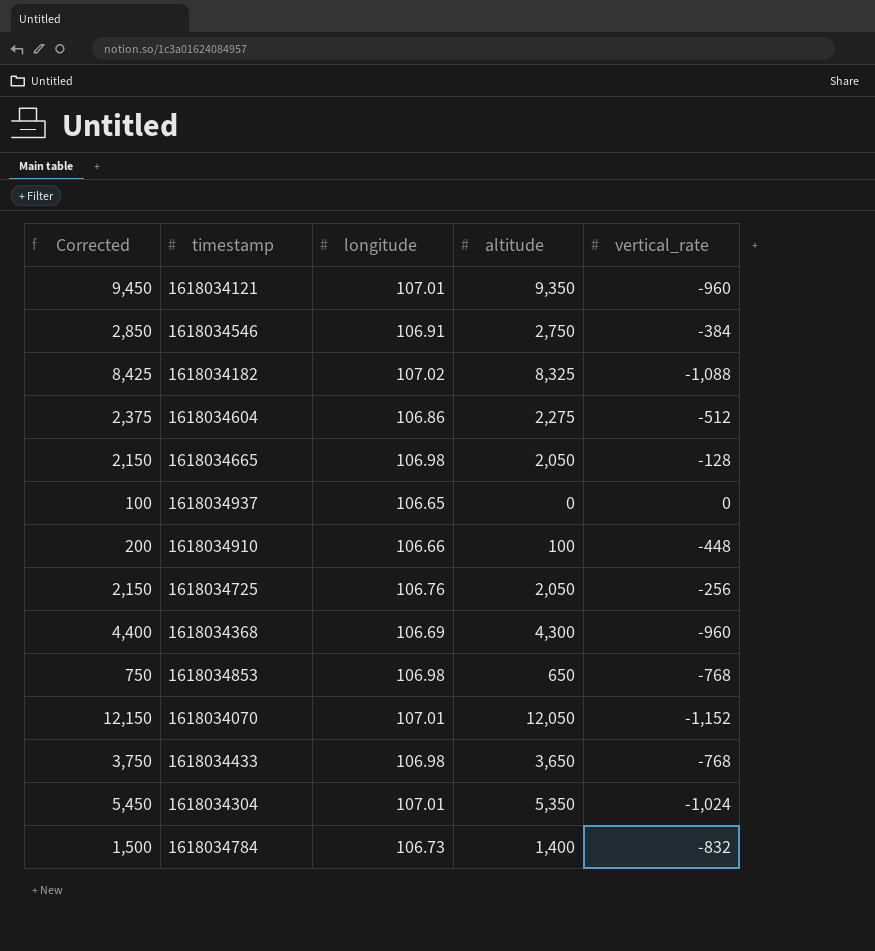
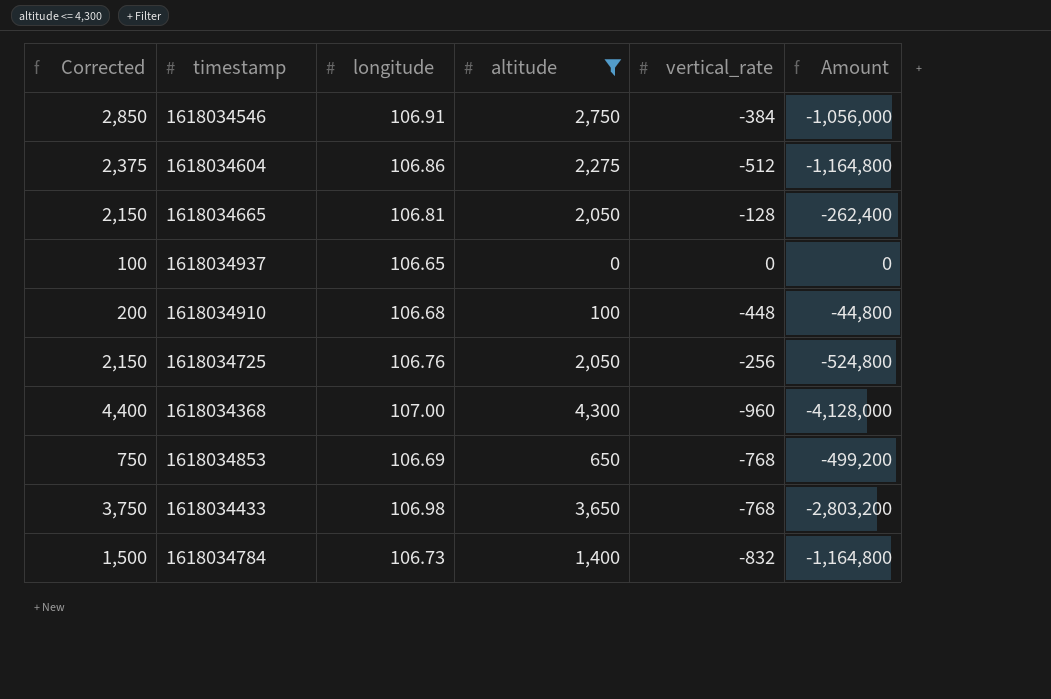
filter: none -> altitude <= 4,300
column Amount | formula: none -> [altitude] * [vertical_rate]
1618034665 | longitude: 106.98 -> 106.81
1618034910 | longitude: 106.66 -> 106.68
1618034368 | longitude: 106.69 -> 107.00
1618034853 | longitude: 106.98 -> 106.69

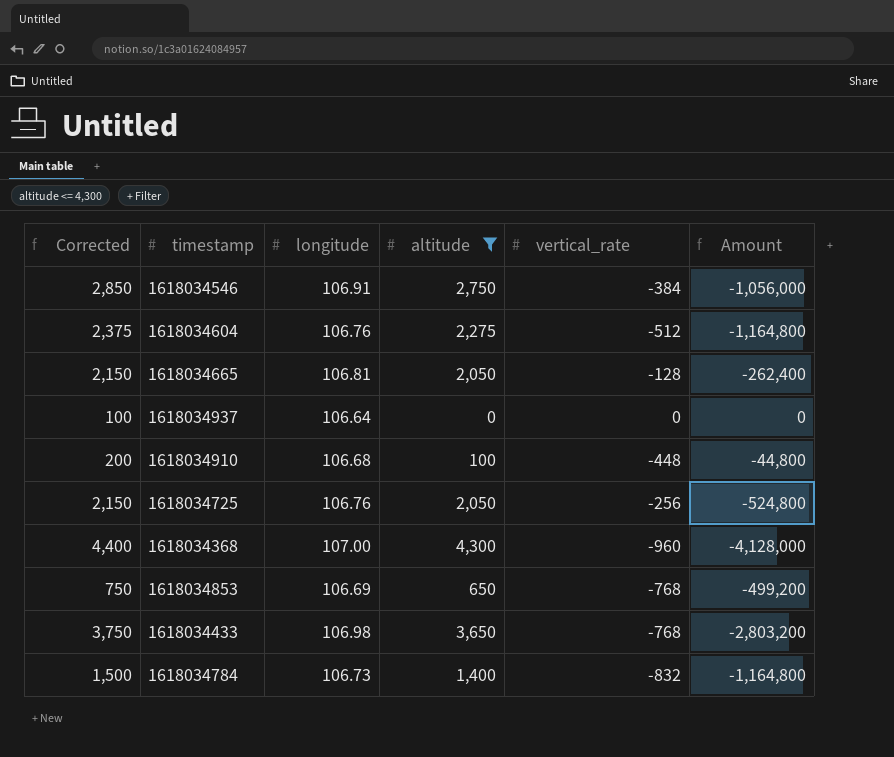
1618034604 | longitude: 106.86 -> 106.76
1618034937 | longitude: 106.65 -> 106.64

